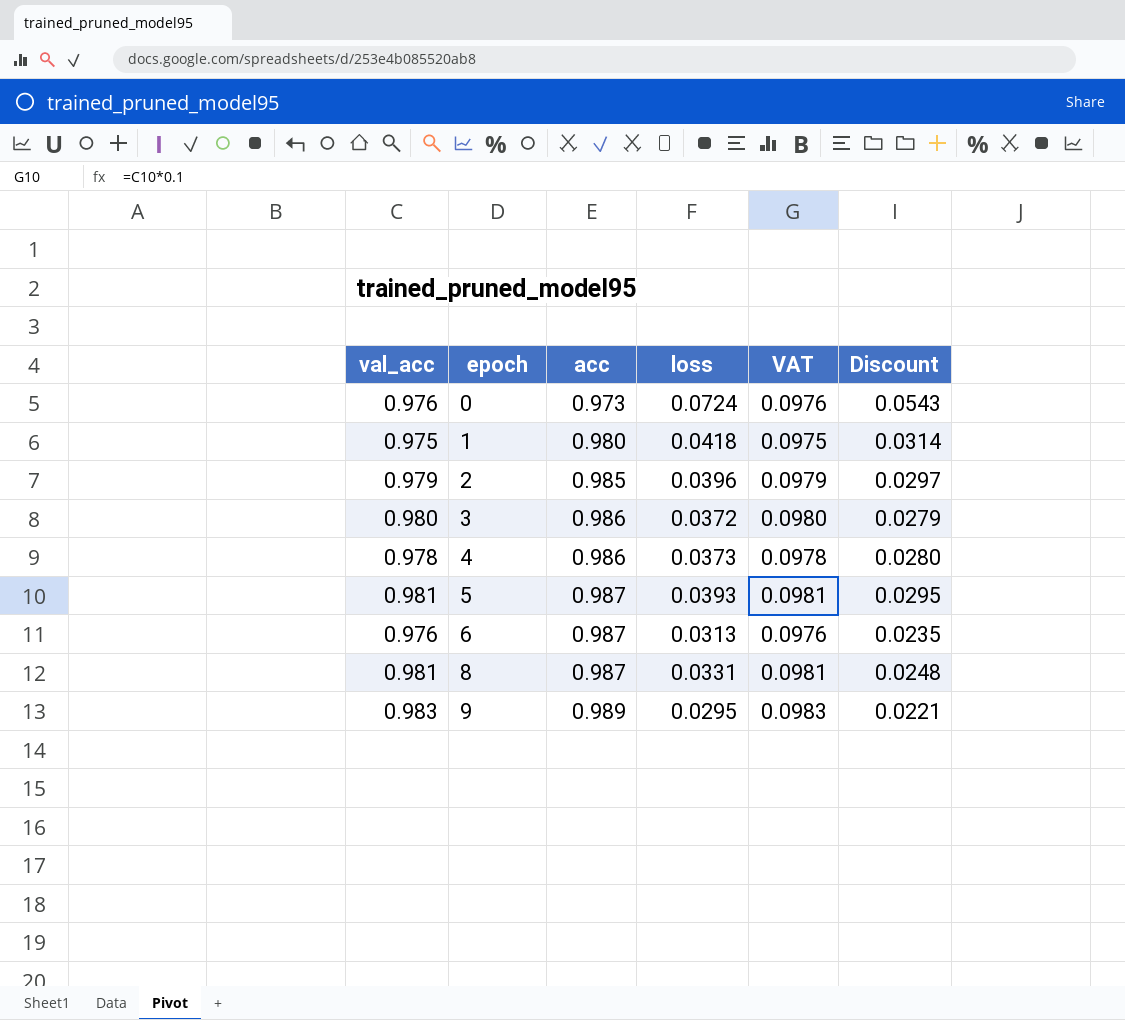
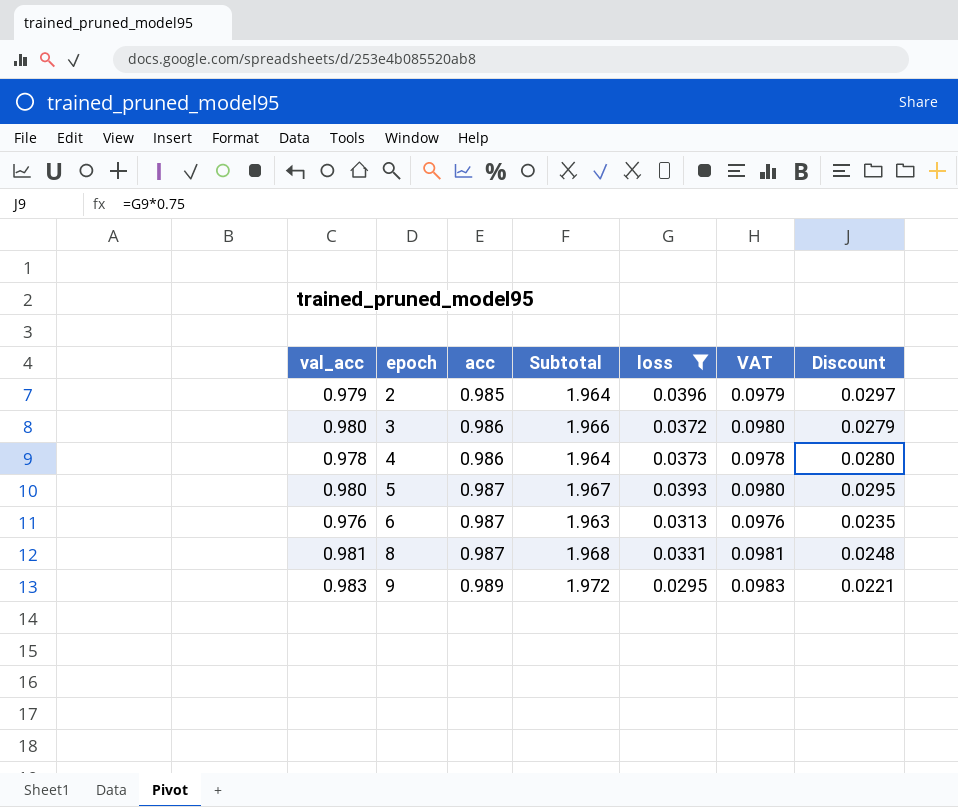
filter: none -> loss <= 0.0396
column Subtotal | formula: none -> [val_acc] + [acc]
5 | val_acc: 0.981 -> 0.980
5 | VAT: 0.0981 -> 0.0980

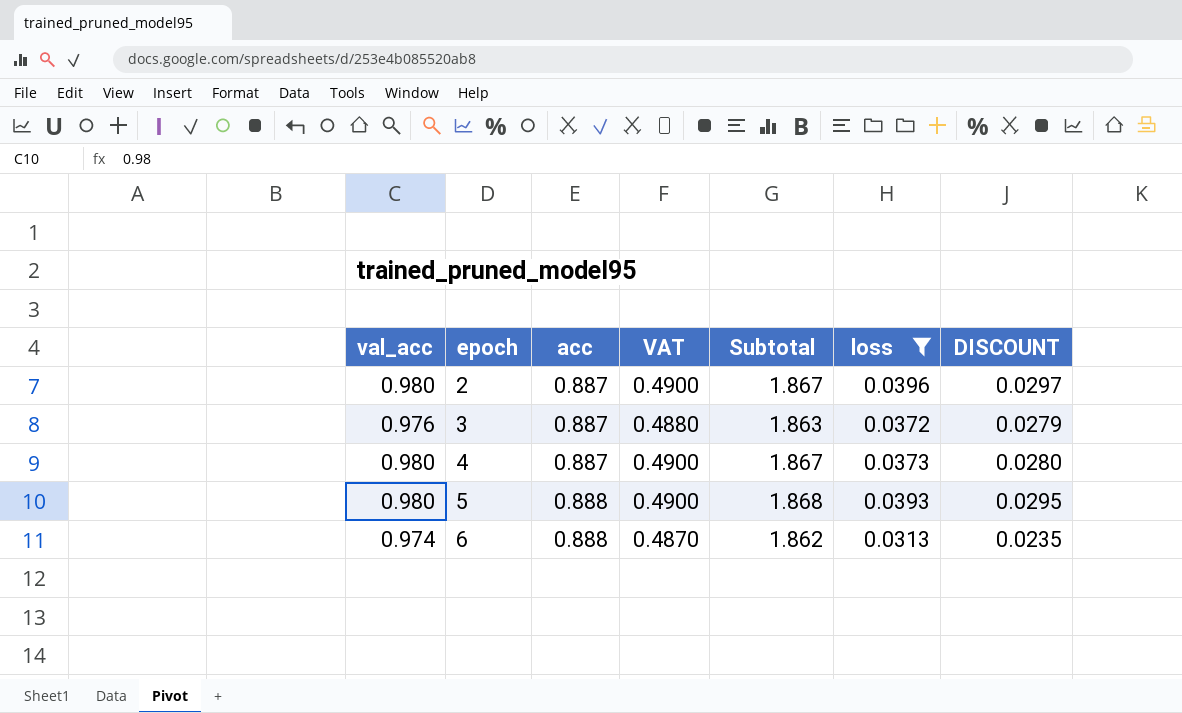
column VAT | formula: [val_acc] * 0.1 -> [val_acc] * 0.5
column VAT | position: 6 -> 4
column name: Discount -> DISCOUNT
row 8: 0.981 | 0.987 | 1.968 | 0.0331 | 0.0981 | 0.0248 -> none
row 9: 0.983 | 0.989 | 1.972 | 0.0295 | 0.0983 | 0.0221 -> none
2 | val_acc: 0.979 -> 0.980
2 | acc: 0.985 -> 0.887
2 | Subtotal: 1.964 -> 1.867
3 | val_acc: 0.980 -> 0.976
3 | acc: 0.986 -> 0.887
3 | Subtotal: 1.966 -> 1.863
4 | val_acc: 0.978 -> 0.980
4 | acc: 0.986 -> 0.887
4 | Subtotal: 1.964 -> 1.867
5 | acc: 0.987 -> 0.888
5 | Subtotal: 1.967 -> 1.868
6 | val_acc: 0.976 -> 0.974
6 | acc: 0.987 -> 0.888
6 | Subtotal: 1.963 -> 1.862

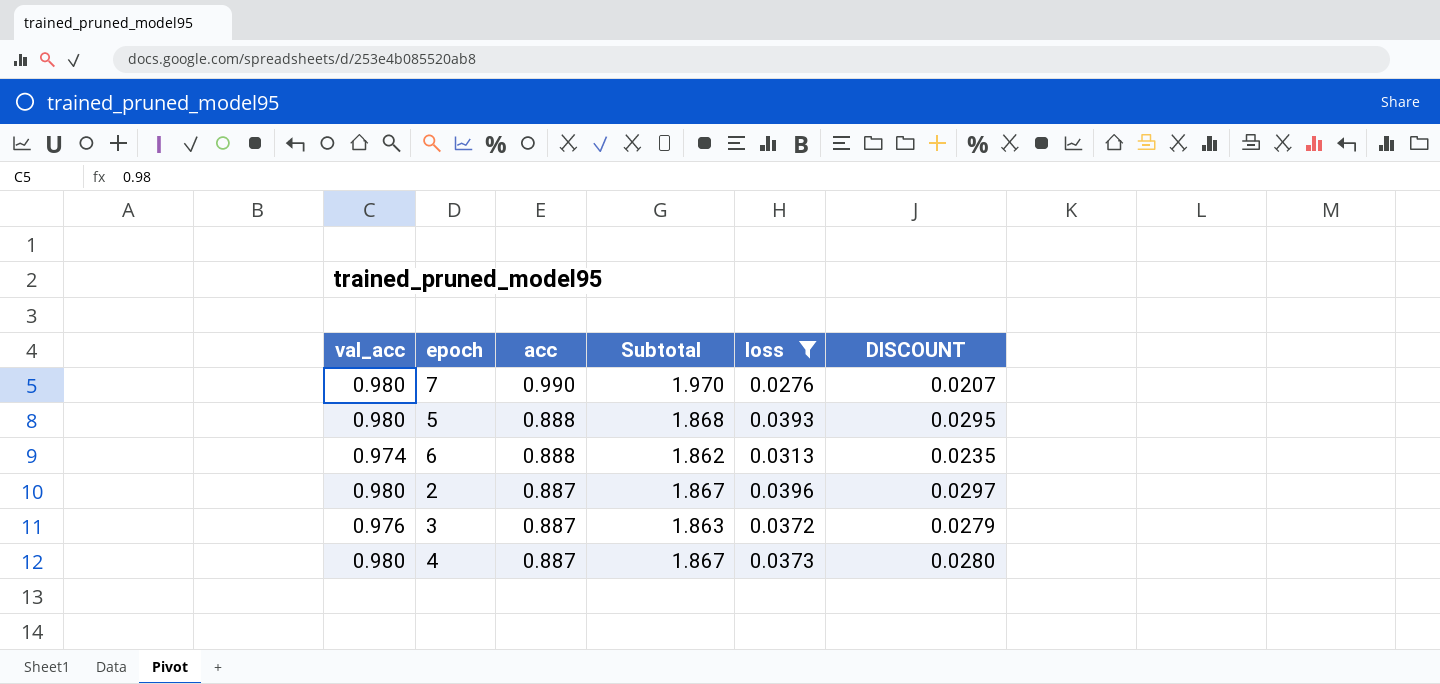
row order: epoch ascending -> acc descending
column VAT | formula: [val_acc] * 0.5 -> none
row 7: none -> 0.980 | 0.990 | 1.970 | 0.0276 | 0.0207

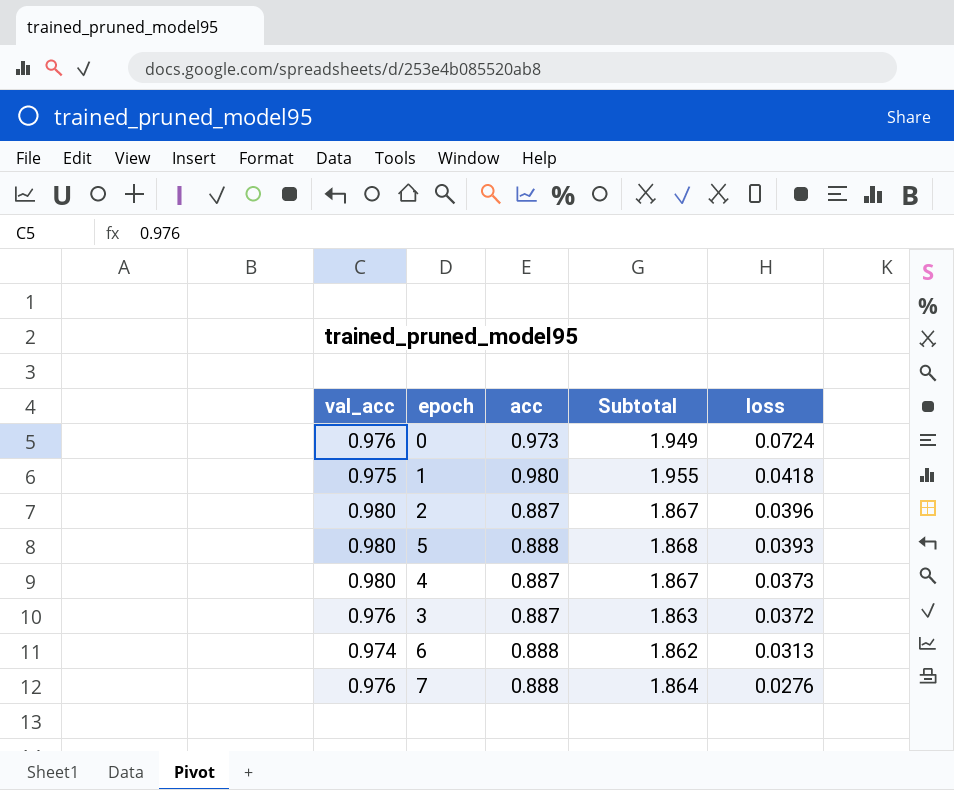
filter: loss <= 0.0396 -> none
row order: acc descending -> loss descending
column DISCOUNT | formula: [loss] * 0.75 -> none
7 | val_acc: 0.980 -> 0.976
7 | acc: 0.990 -> 0.888
7 | Subtotal: 1.970 -> 1.864

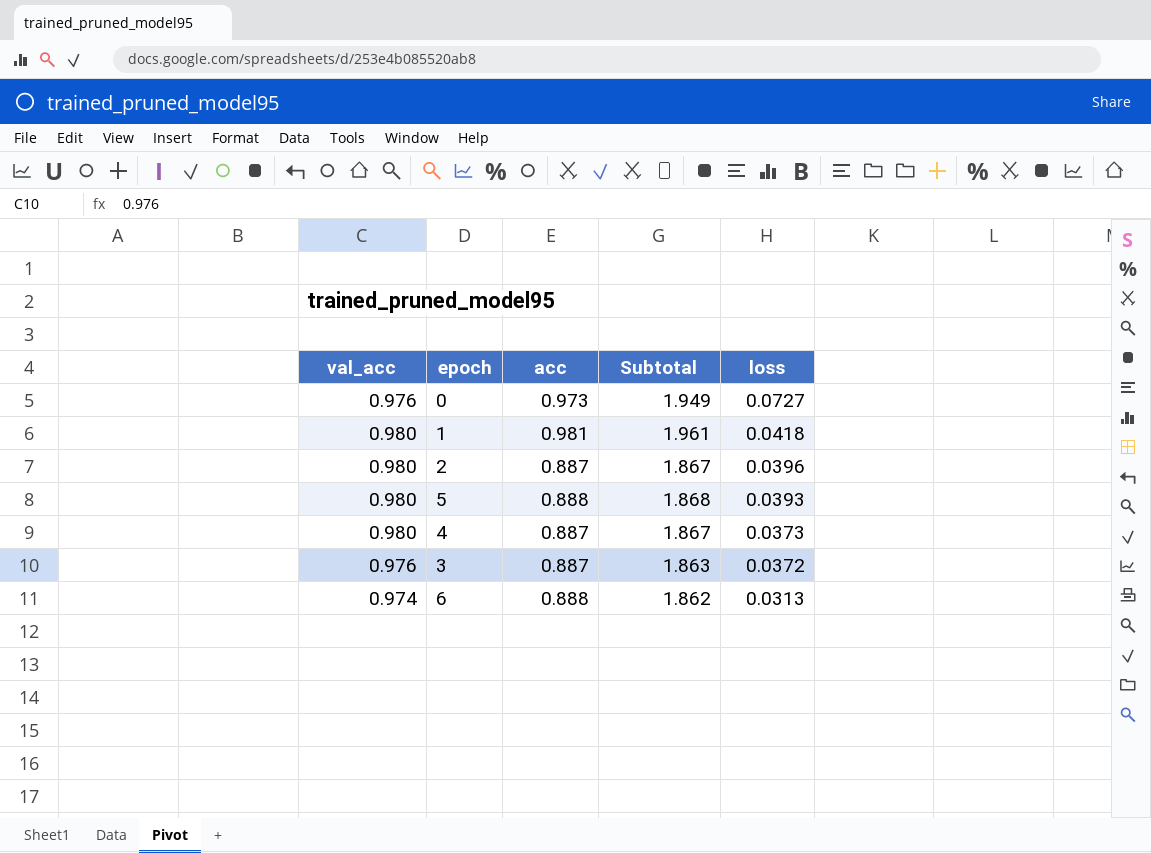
row 7: 0.976 | 0.888 | 1.864 | 0.0276 -> none
0 | loss: 0.0724 -> 0.0727
1 | val_acc: 0.975 -> 0.980
1 | acc: 0.980 -> 0.981
1 | Subtotal: 1.955 -> 1.961

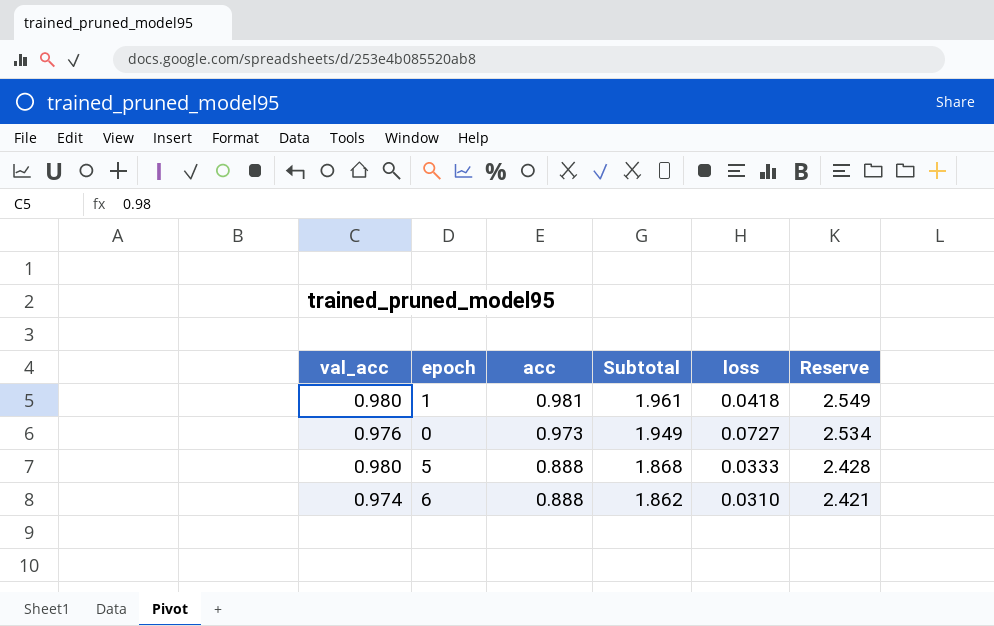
row order: loss descending -> acc descending
column Reserve | formula: none -> [Subtotal] * 1.3
row 2: 0.980 | 0.887 | 1.867 | 0.0396 -> none
row 4: 0.980 | 0.887 | 1.867 | 0.0373 -> none
row 3: 0.976 | 0.887 | 1.863 | 0.0372 -> none
5 | loss: 0.0393 -> 0.0333
6 | loss: 0.0313 -> 0.0310

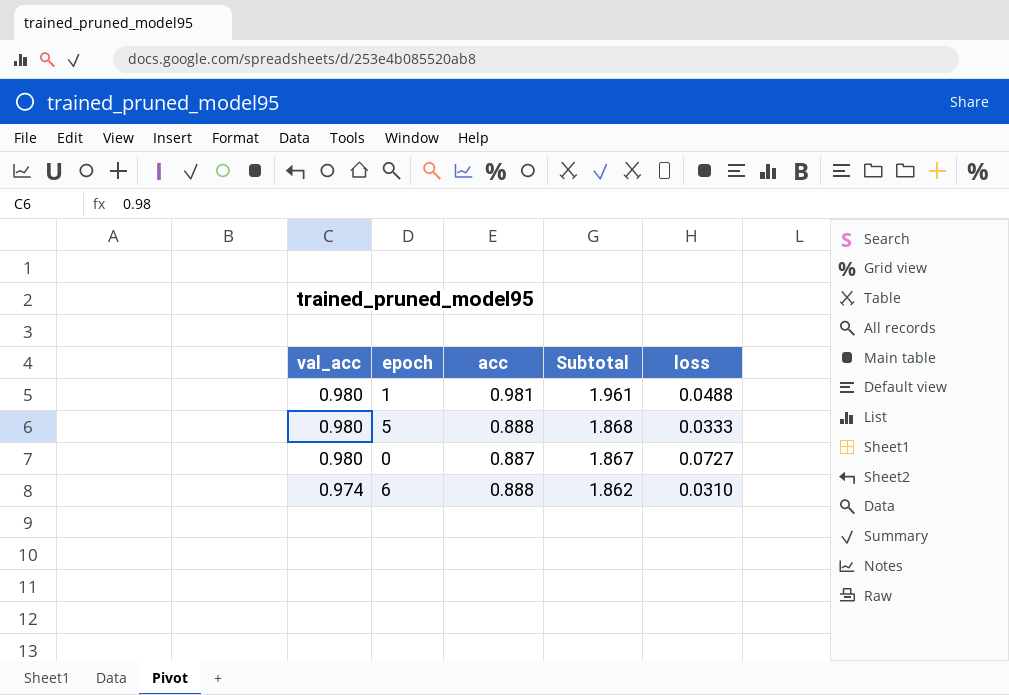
row order: acc descending -> val_acc descending
column Reserve | formula: [Subtotal] * 1.3 -> none
1 | loss: 0.0418 -> 0.0488
0 | val_acc: 0.976 -> 0.980
0 | acc: 0.973 -> 0.887
0 | Subtotal: 1.949 -> 1.867

